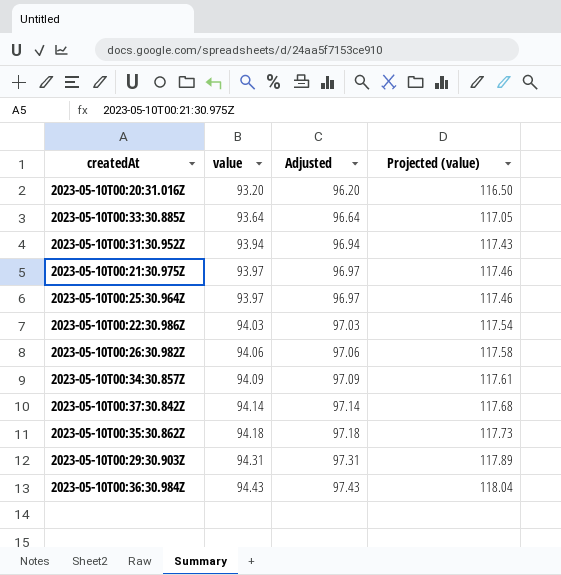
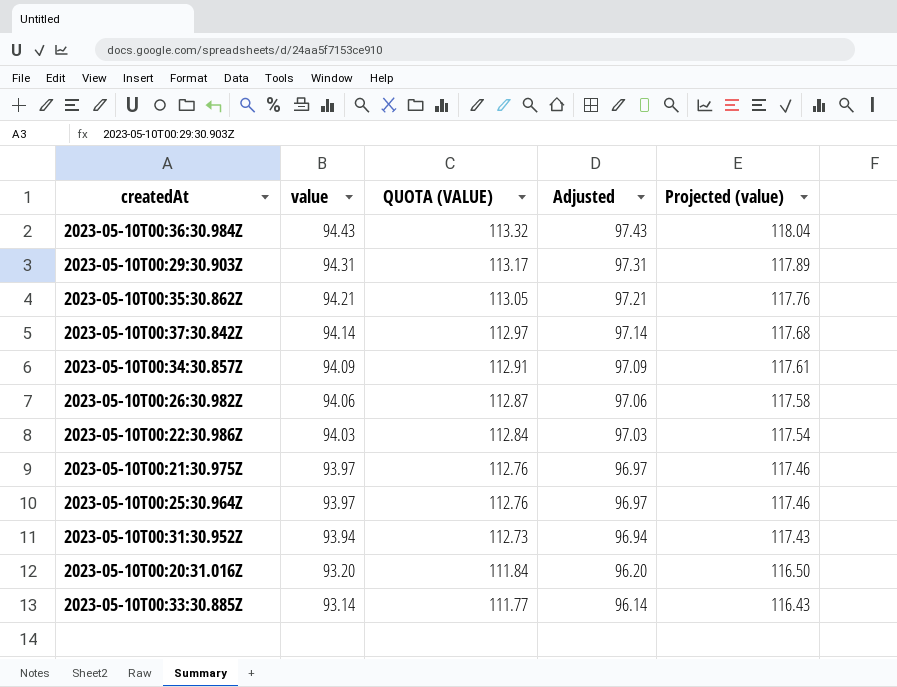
row order: value ascending -> value descending
column QUOTA (VALUE) | formula: none -> [value] * 1.2
2023-05-10T00:35:30.862Z | value: 94.18 -> 94.21
2023-05-10T00:35:30.862Z | Adjusted: 97.18 -> 97.21
2023-05-10T00:35:30.862Z | Projected (value): 117.73 -> 117.76
2023-05-10T00:33:30.885Z | value: 93.64 -> 93.14
2023-05-10T00:33:30.885Z | Adjusted: 96.64 -> 96.14
2023-05-10T00:33:30.885Z | Projected (value): 117.05 -> 116.43

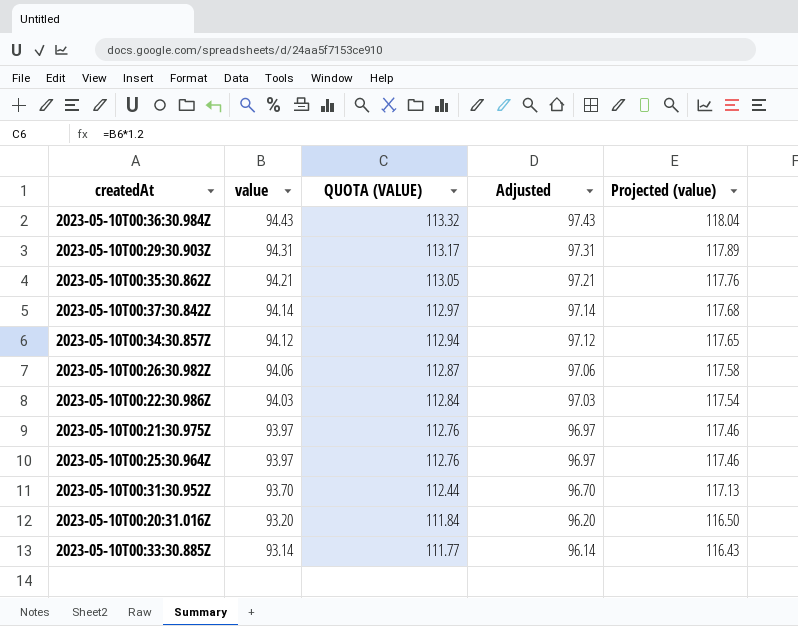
2023-05-10T00:34:30.857Z | value: 94.09 -> 94.12
2023-05-10T00:34:30.857Z | QUOTA (VALUE): 112.91 -> 112.94
2023-05-10T00:34:30.857Z | Adjusted: 97.09 -> 97.12
2023-05-10T00:34:30.857Z | Projected (value): 117.61 -> 117.65
2023-05-10T00:31:30.952Z | value: 93.94 -> 93.70
2023-05-10T00:31:30.952Z | QUOTA (VALUE): 112.73 -> 112.44
2023-05-10T00:31:30.952Z | Adjusted: 96.94 -> 96.70
2023-05-10T00:31:30.952Z | Projected (value): 117.43 -> 117.13

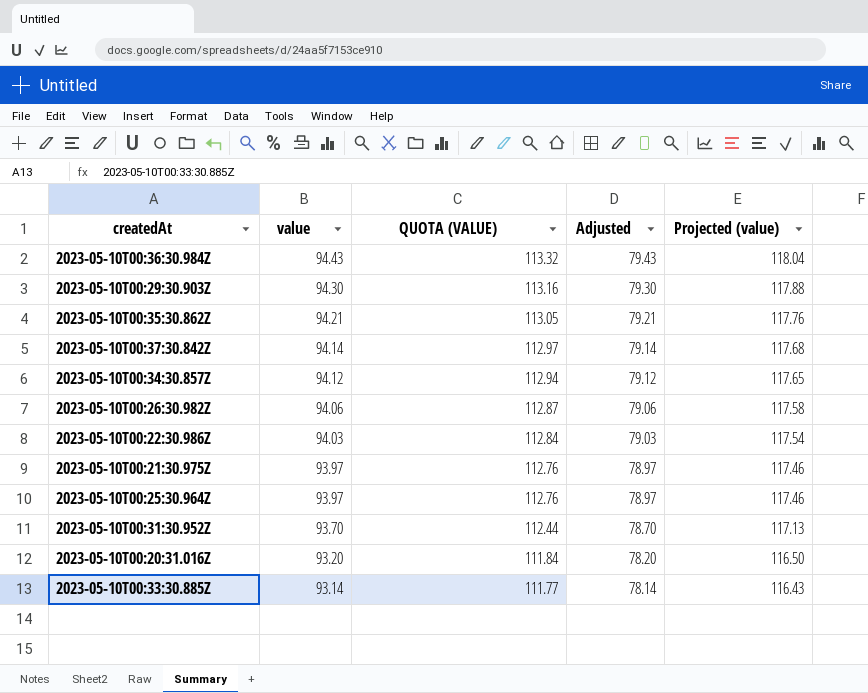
column Adjusted | formula: [value] + 3 -> [value] - 15
2023-05-10T00:29:30.903Z | value: 94.31 -> 94.30
2023-05-10T00:29:30.903Z | QUOTA (VALUE): 113.17 -> 113.16
2023-05-10T00:29:30.903Z | Projected (value): 117.89 -> 117.88

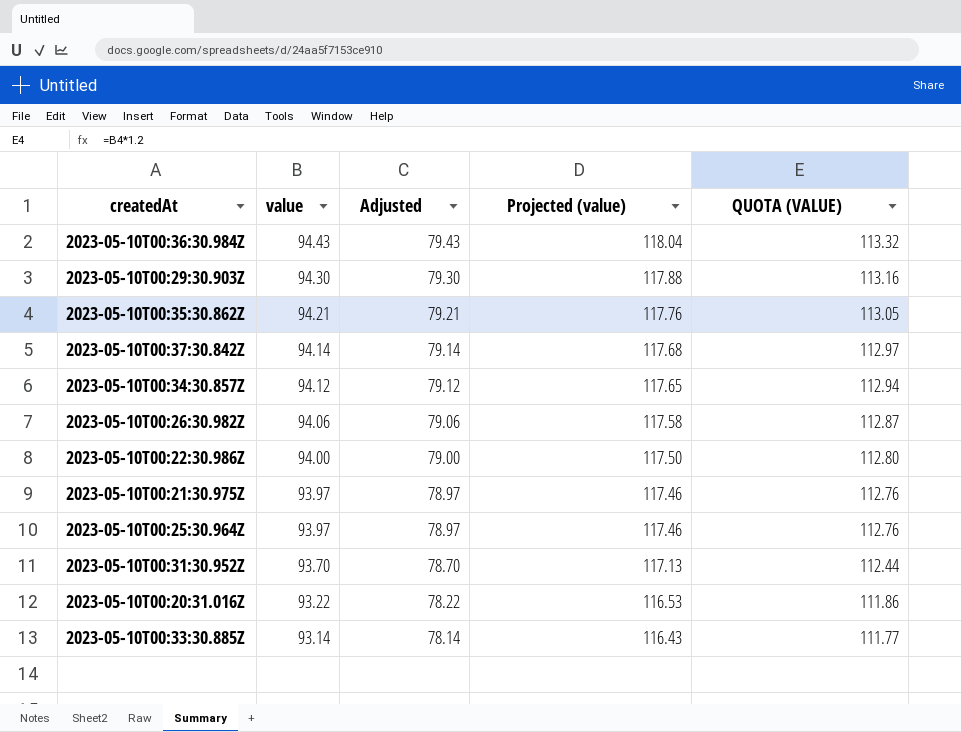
column QUOTA (VALUE) | position: 3 -> 5
2023-05-10T00:22:30.986Z | value: 94.03 -> 94.00
2023-05-10T00:22:30.986Z | Adjusted: 79.03 -> 79.00
2023-05-10T00:22:30.986Z | Projected (value): 117.54 -> 117.50
2023-05-10T00:22:30.986Z | QUOTA (VALUE): 112.84 -> 112.80
2023-05-10T00:20:31.016Z | value: 93.20 -> 93.22
2023-05-10T00:20:31.016Z | Adjusted: 78.20 -> 78.22
2023-05-10T00:20:31.016Z | Projected (value): 116.50 -> 116.53
2023-05-10T00:20:31.016Z | QUOTA (VALUE): 111.84 -> 111.86

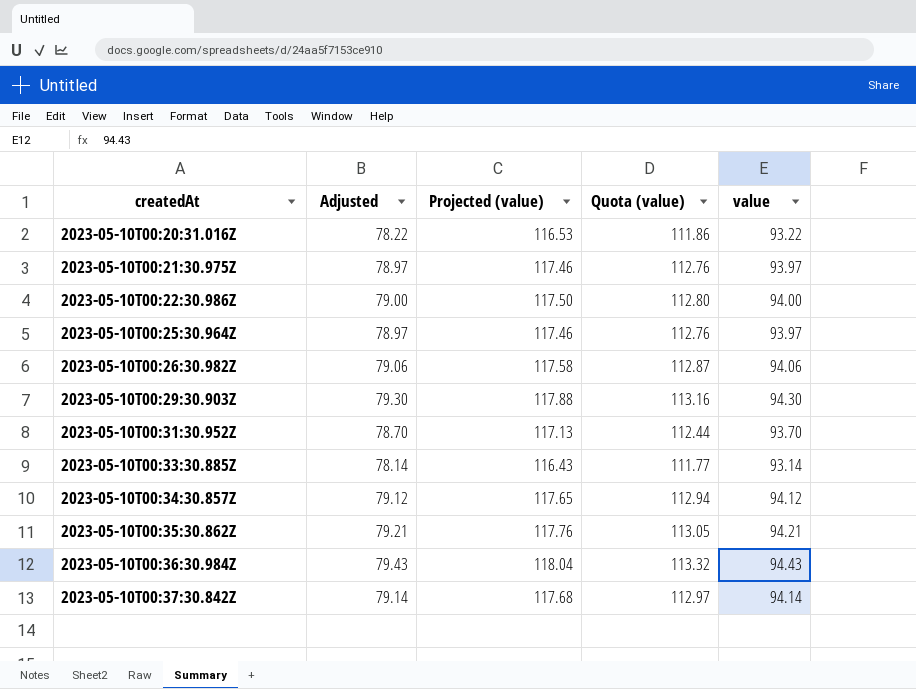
row order: value descending -> createdAt ascending
column name: QUOTA (VALUE) -> Quota (value)
column value | position: 2 -> 5

